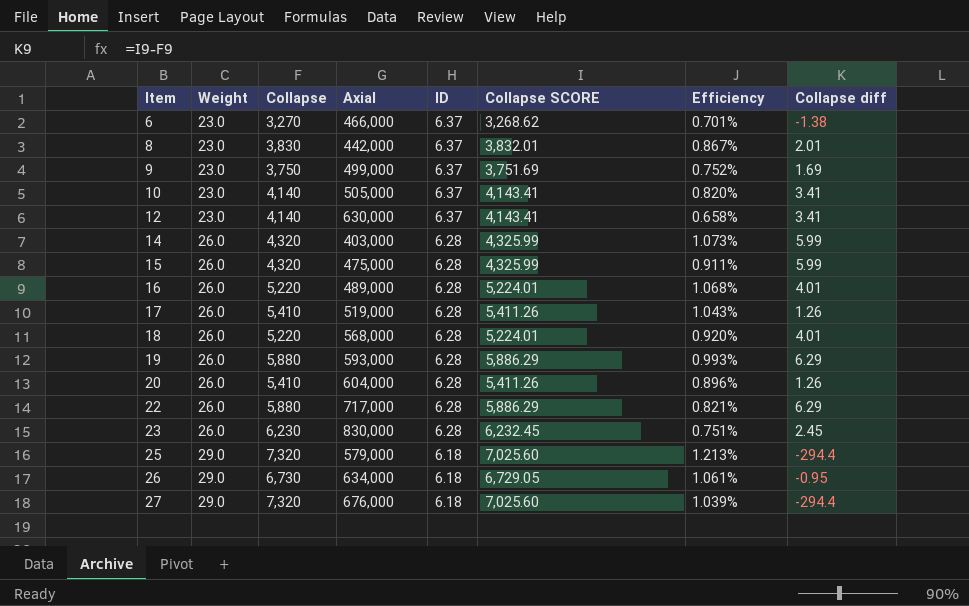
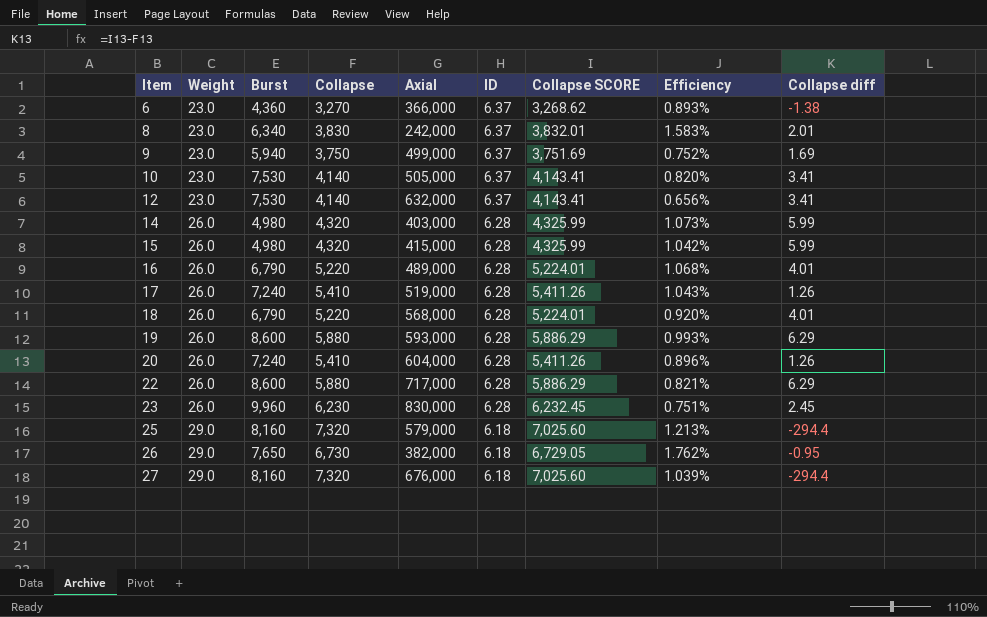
column Burst | position: none -> 3
6 | Axial: 466,000 -> 366,000
6 | Efficiency: 0.701% -> 0.893%
8 | Axial: 442,000 -> 242,000
8 | Efficiency: 0.867% -> 1.583%
12 | Axial: 630,000 -> 632,000
12 | Efficiency: 0.658% -> 0.656%
15 | Axial: 475,000 -> 415,000
15 | Efficiency: 0.911% -> 1.042%
26 | Axial: 634,000 -> 382,000
26 | Efficiency: 1.061% -> 1.762%

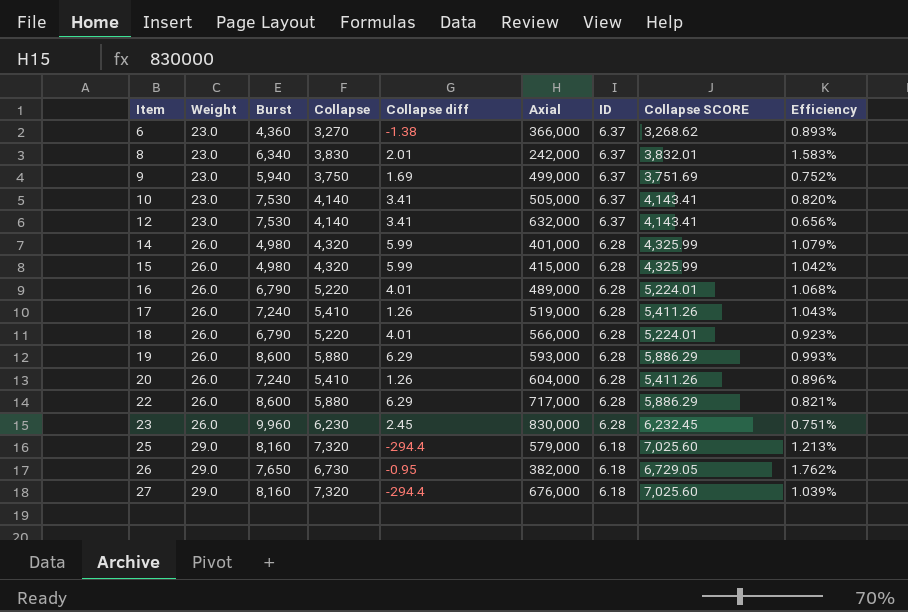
column Collapse diff | position: 9 -> 5
14 | Axial: 403,000 -> 401,000
14 | Efficiency: 1.073% -> 1.079%
18 | Axial: 568,000 -> 566,000
18 | Efficiency: 0.920% -> 0.923%

